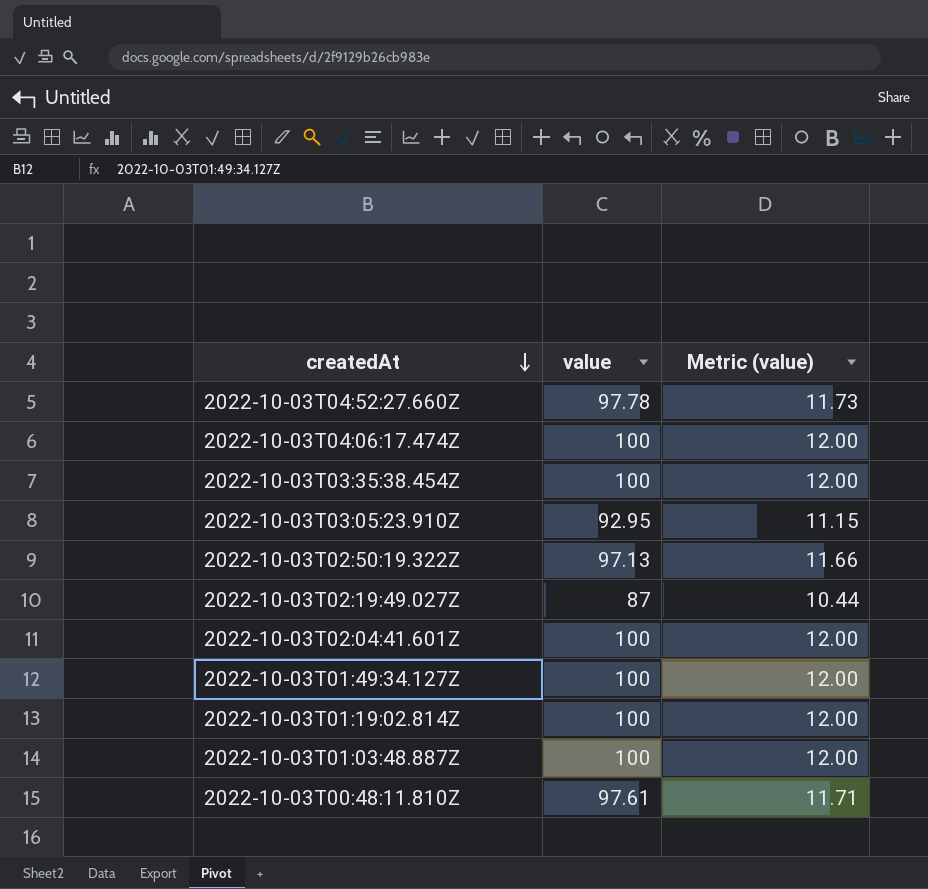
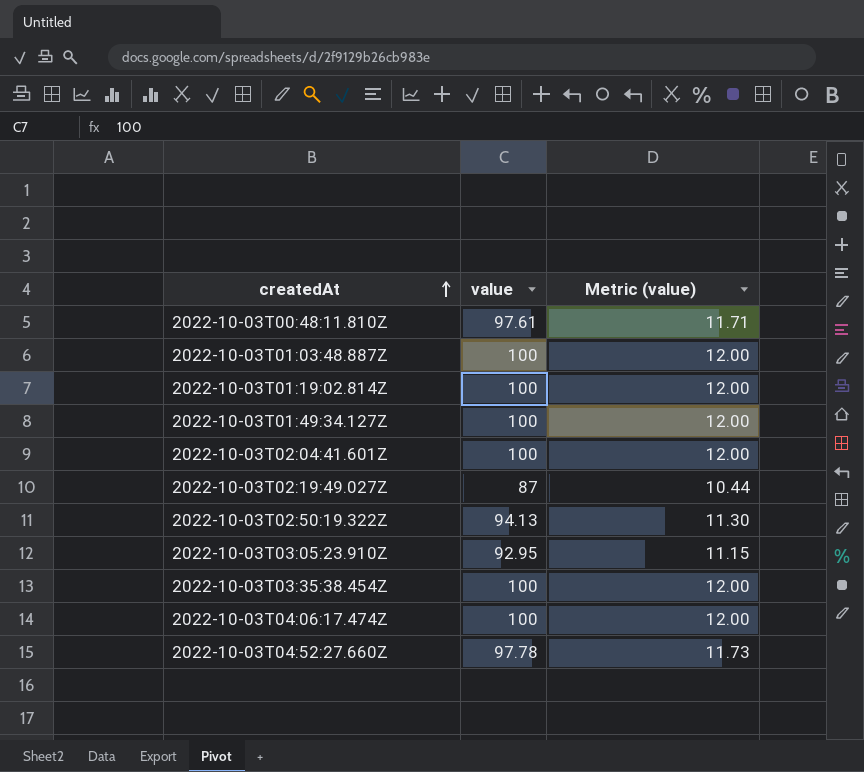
row order: createdAt descending -> createdAt ascending
2022-10-03T02:50:19.322Z | value: 97.13 -> 94.13
2022-10-03T02:50:19.322Z | Metric (value): 11.66 -> 11.30

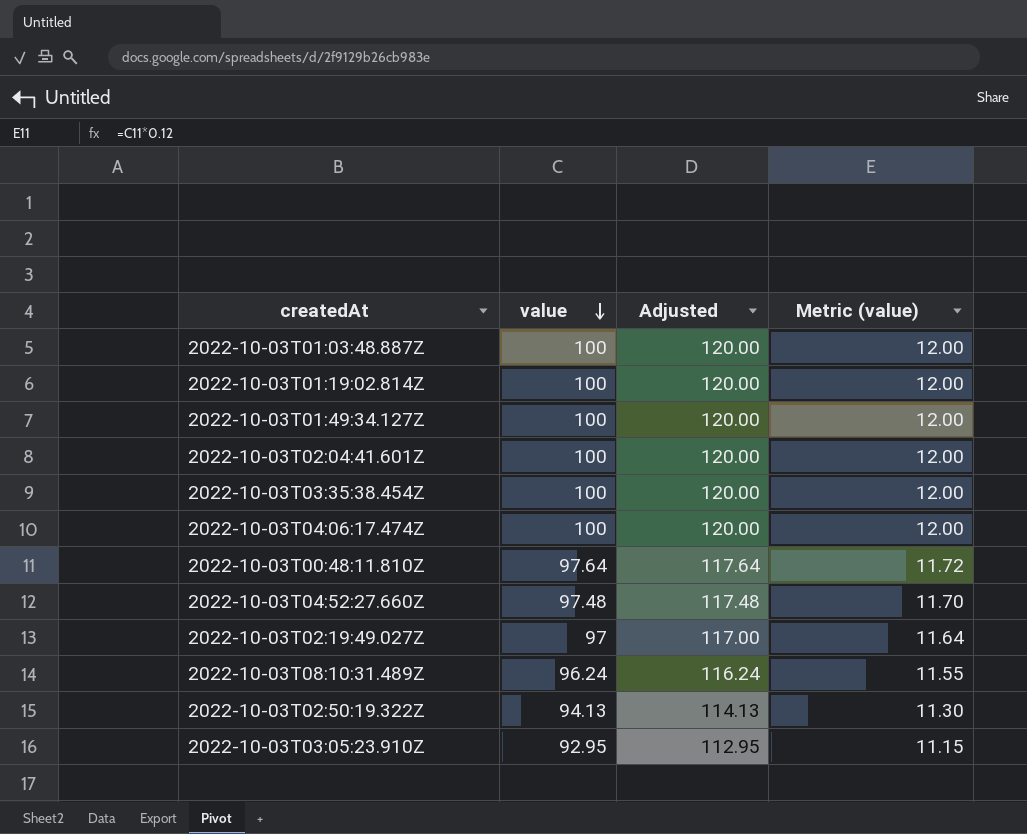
row order: createdAt ascending -> value descending
column Adjusted | formula: none -> [value] + 20
2022-10-03T00:48:11.810Z | value: 97.61 -> 97.64
2022-10-03T00:48:11.810Z | Metric (value): 11.71 -> 11.72
2022-10-03T04:52:27.660Z | value: 97.78 -> 97.48
2022-10-03T04:52:27.660Z | Metric (value): 11.73 -> 11.70
2022-10-03T02:19:49.027Z | value: 87 -> 97
2022-10-03T02:19:49.027Z | Metric (value): 10.44 -> 11.64
row 2022-10-03T08:10:31.489Z: none -> 96.24 | 116.24 | 11.55

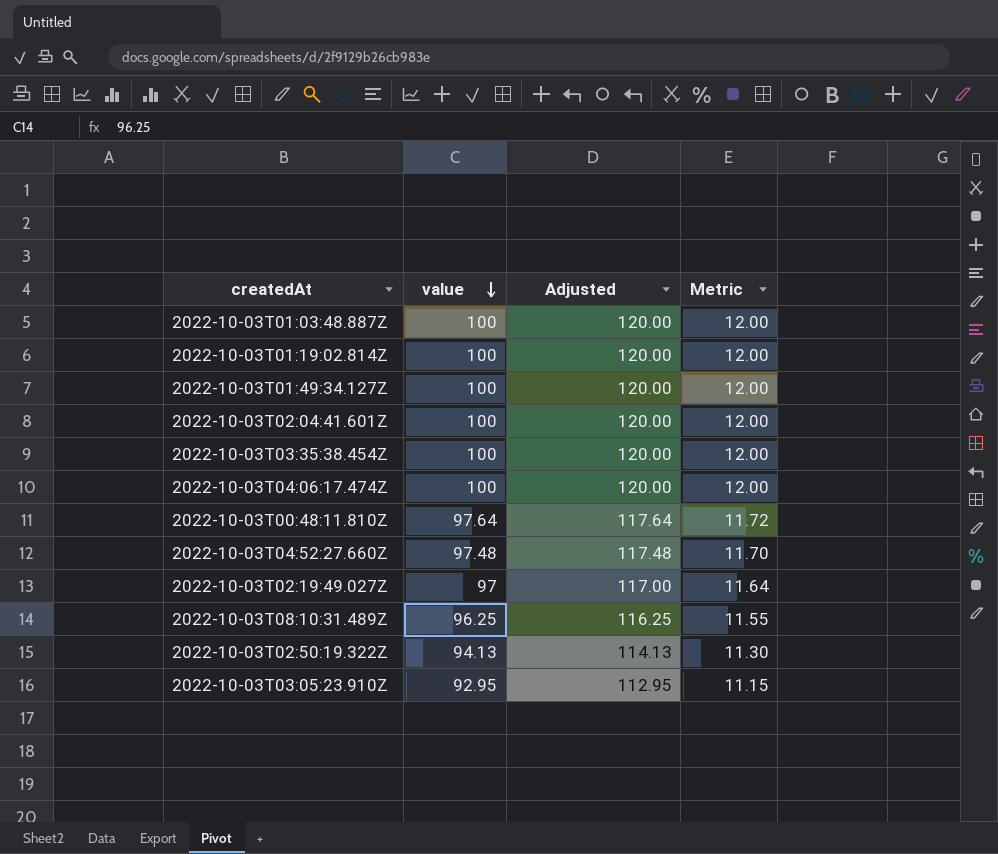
column name: Metric (value) -> Metric
2022-10-03T08:10:31.489Z | value: 96.24 -> 96.25
2022-10-03T08:10:31.489Z | Adjusted: 116.24 -> 116.25

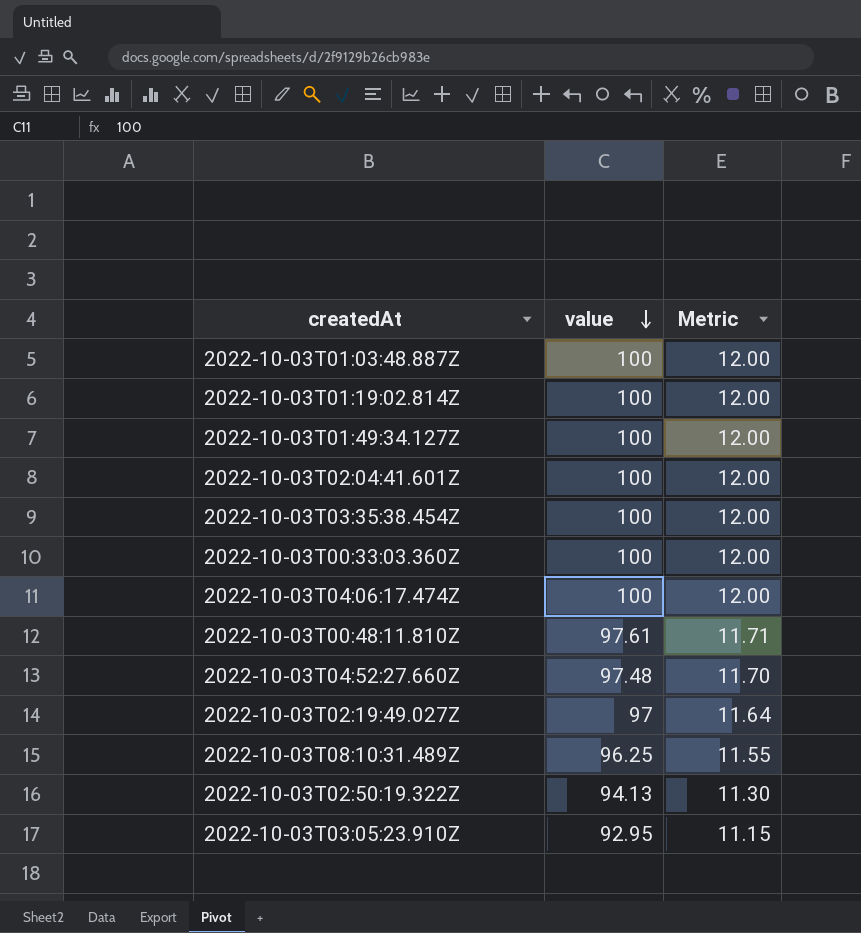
column Adjusted | formula: [value] + 20 -> none
row 2022-10-03T00:33:03.360Z: none -> 100 | 12.00
2022-10-03T00:48:11.810Z | value: 97.64 -> 97.61
2022-10-03T00:48:11.810Z | Metric: 11.72 -> 11.71

